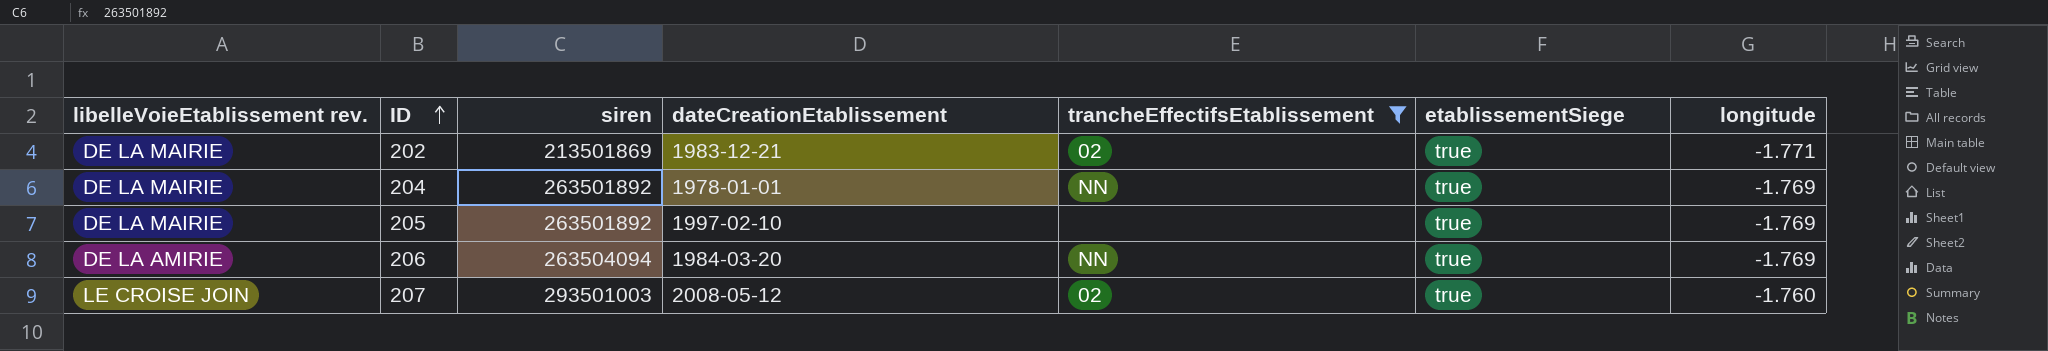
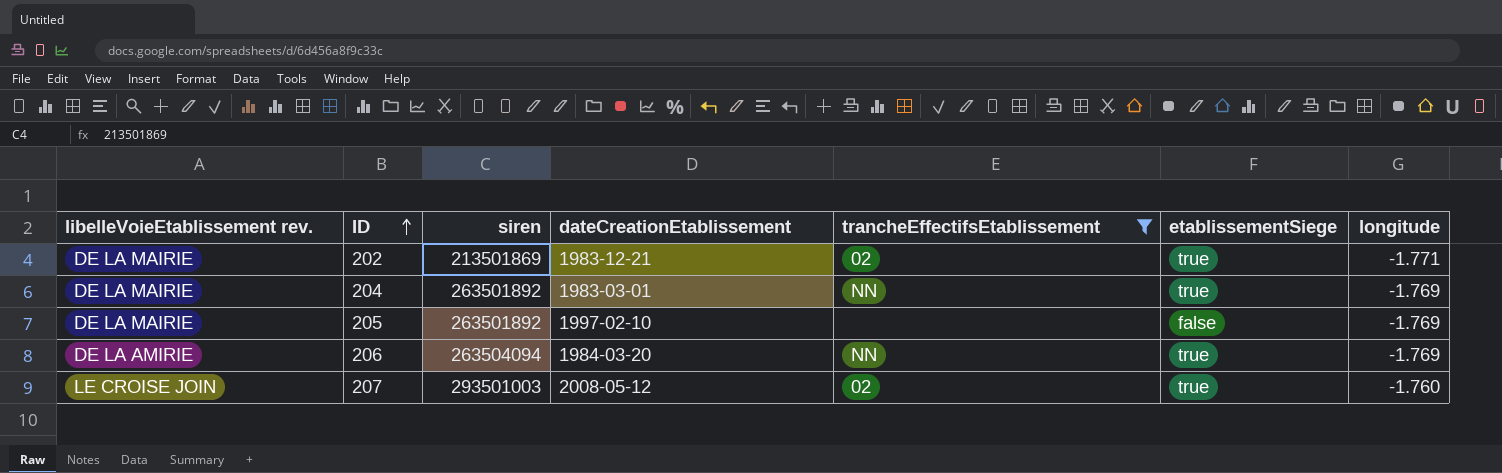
204 | dateCreationEtablissement: 1978-01-01 -> 1983-03-01
205 | etablissementSiege: true -> false

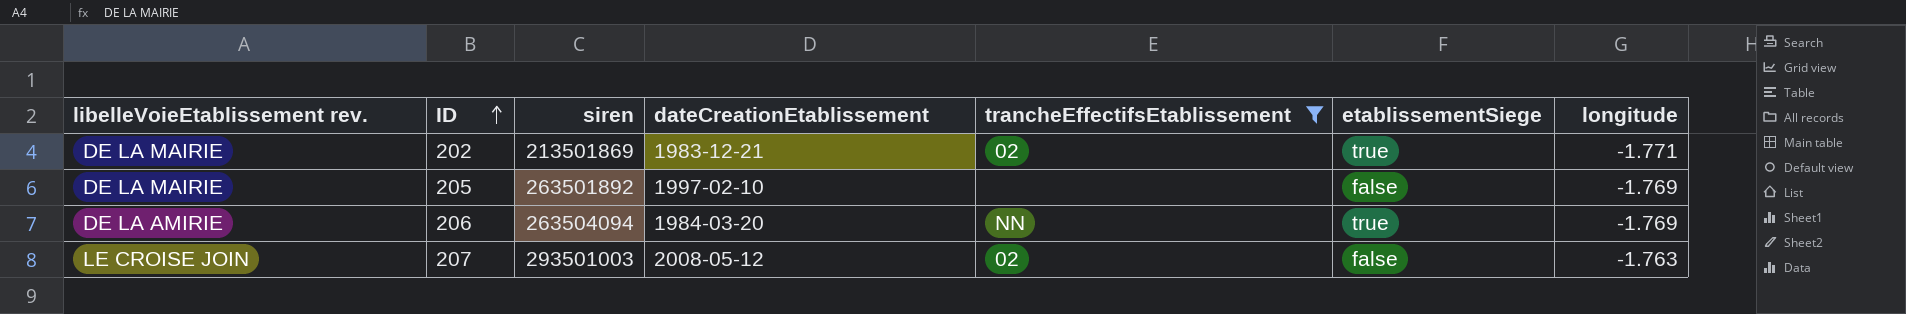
row 204: DE LA MAIRIE | 263501892 | 1983-03-01 | NN | true | -1.769 -> none
207 | etablissementSiege: true -> false
207 | longitude: -1.760 -> -1.763

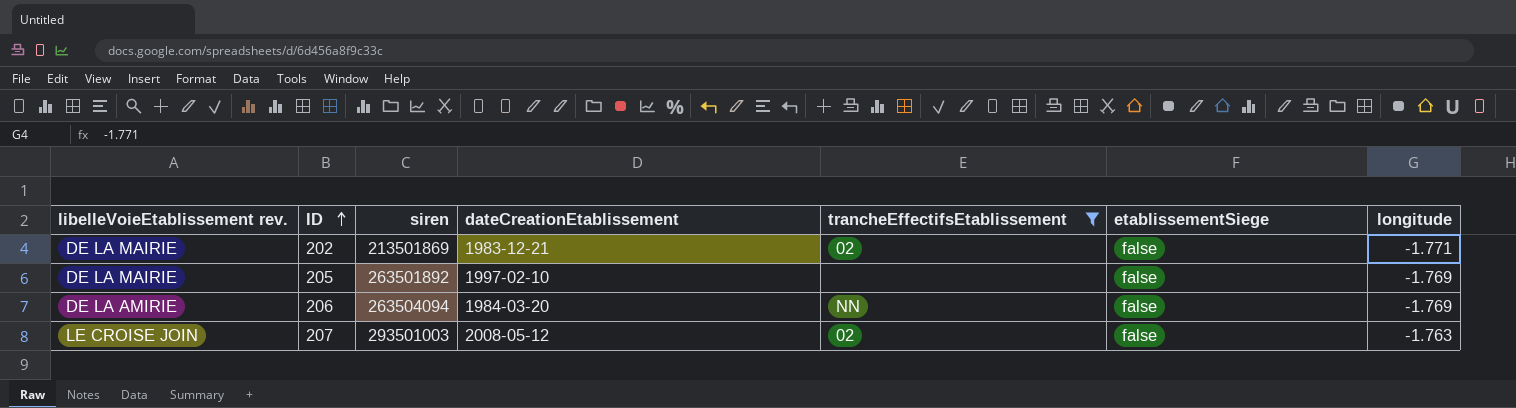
202 | etablissementSiege: true -> false
206 | etablissementSiege: true -> false

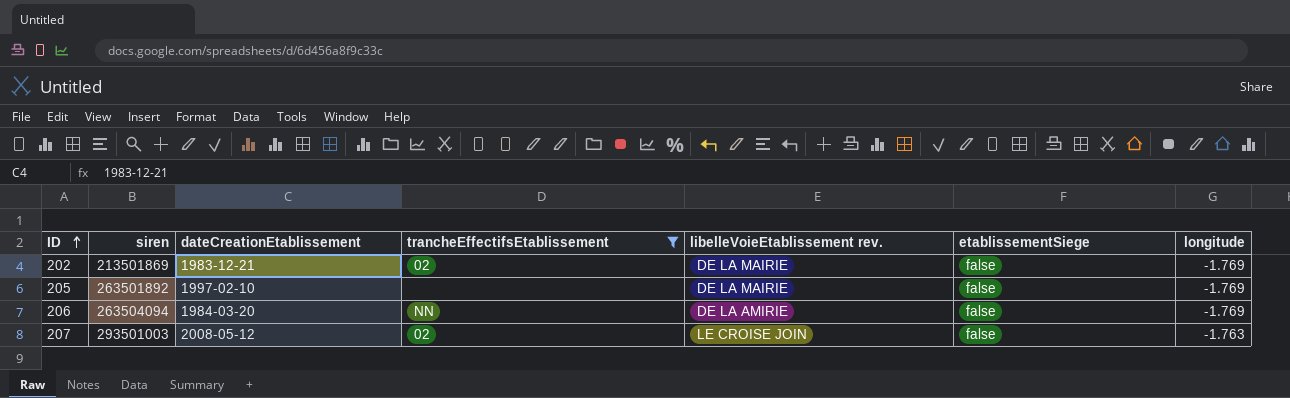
column libelleVoieEtablissement rev. | position: 1 -> 5
202 | longitude: -1.771 -> -1.769

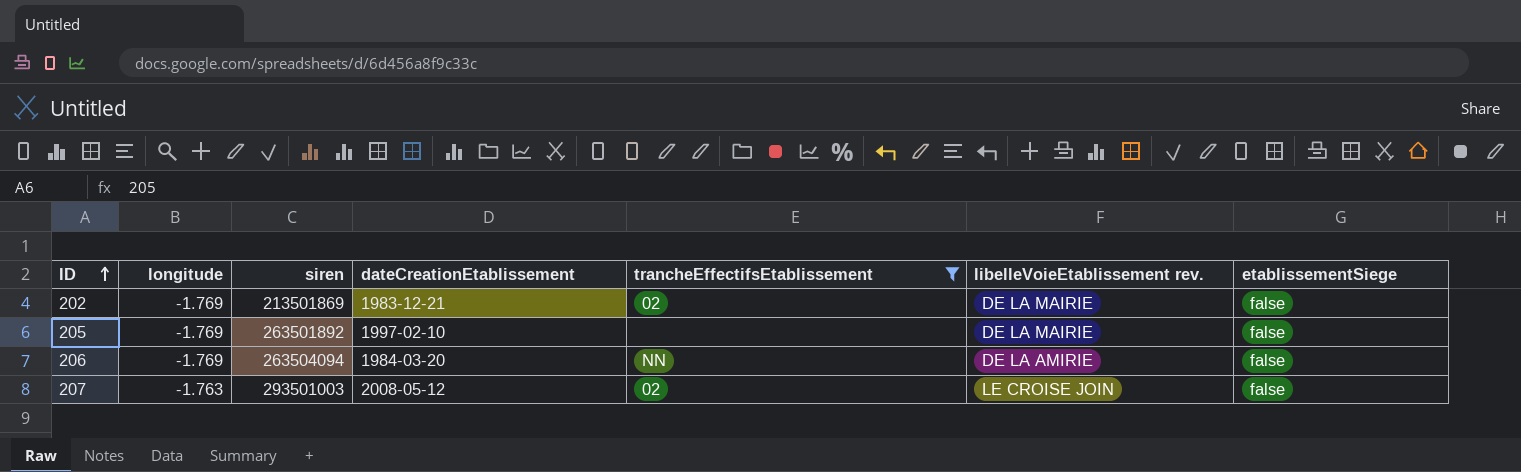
column longitude | position: 7 -> 2

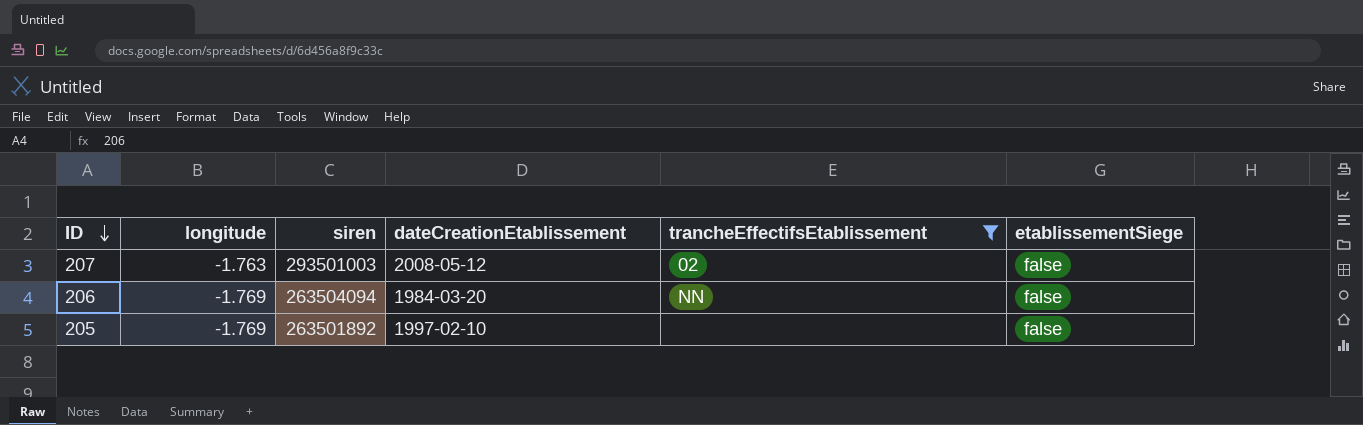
row order: ID ascending -> ID descending
column libelleVoieEtablissement rev. | position: 6 -> none
row 202: -1.769 | 213501869 | 1983-12-21 | 02 | DE LA MAIRIE | false -> none

